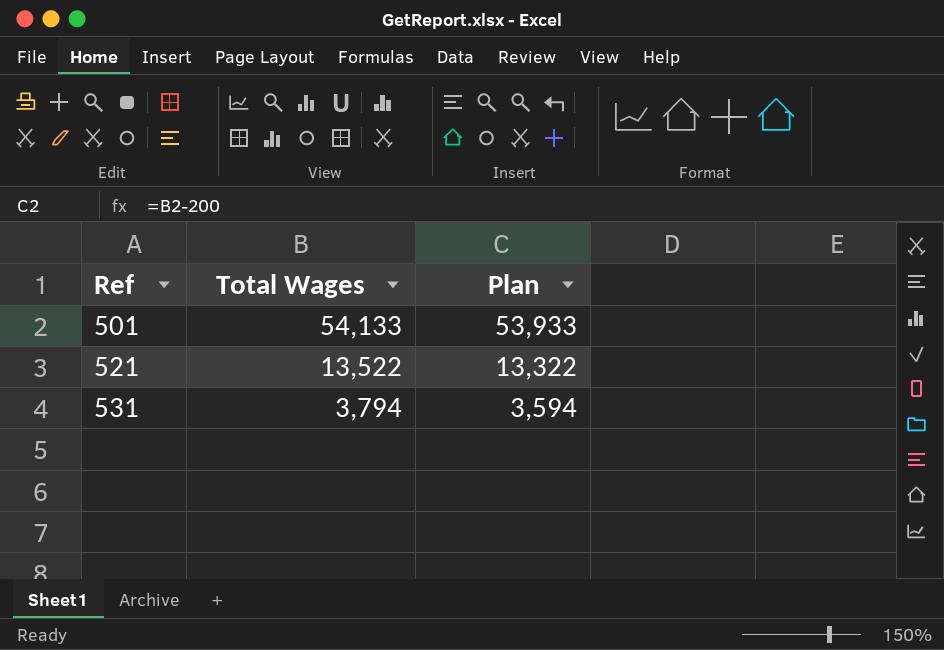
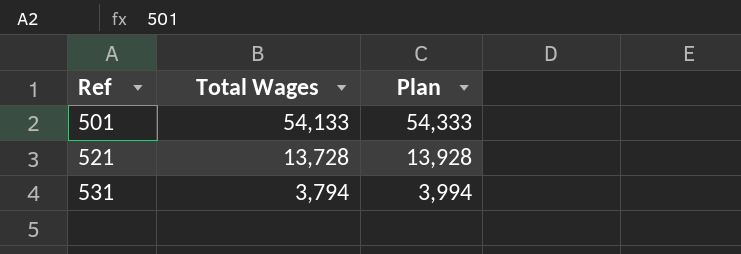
column Plan | formula: [Total Wages] - 200 -> [Total Wages] + 200
521 | Total Wages: 13,522 -> 13,728

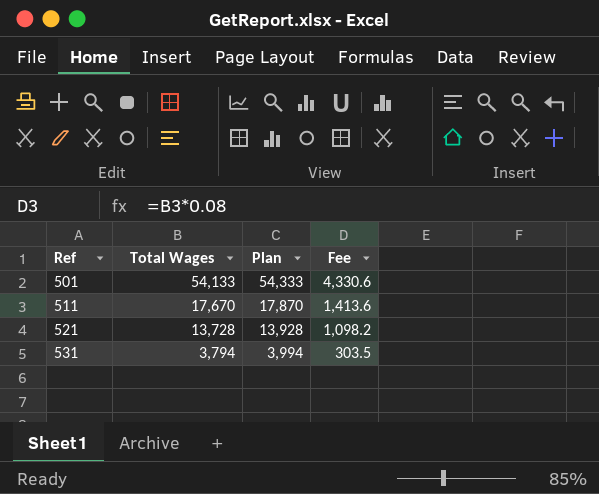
column Fee | formula: none -> [Total Wages] * 0.08
row 511: none -> 17,670 | 17,870 | 1,413.6

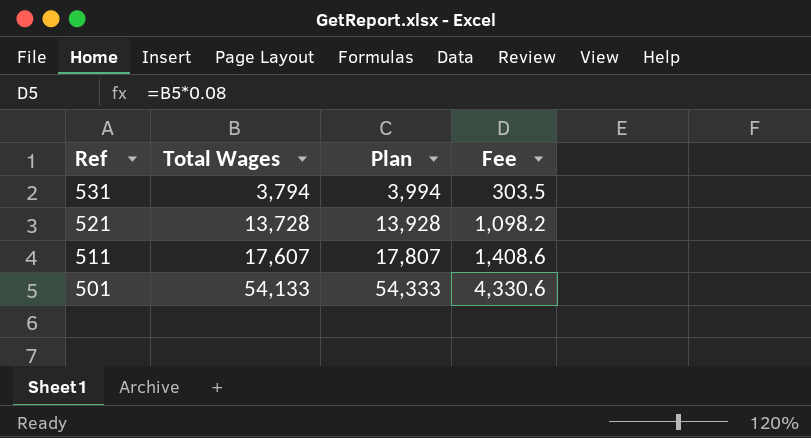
row order: Ref ascending -> Ref descending
511 | Total Wages: 17,670 -> 17,607
511 | Plan: 17,870 -> 17,807
511 | Fee: 1,413.6 -> 1,408.6

